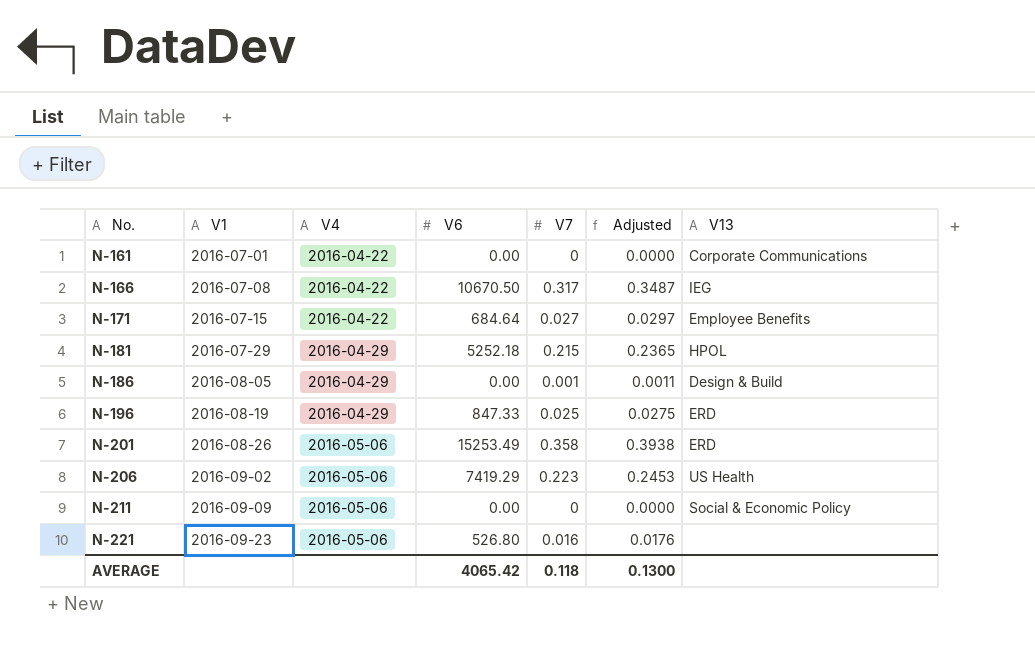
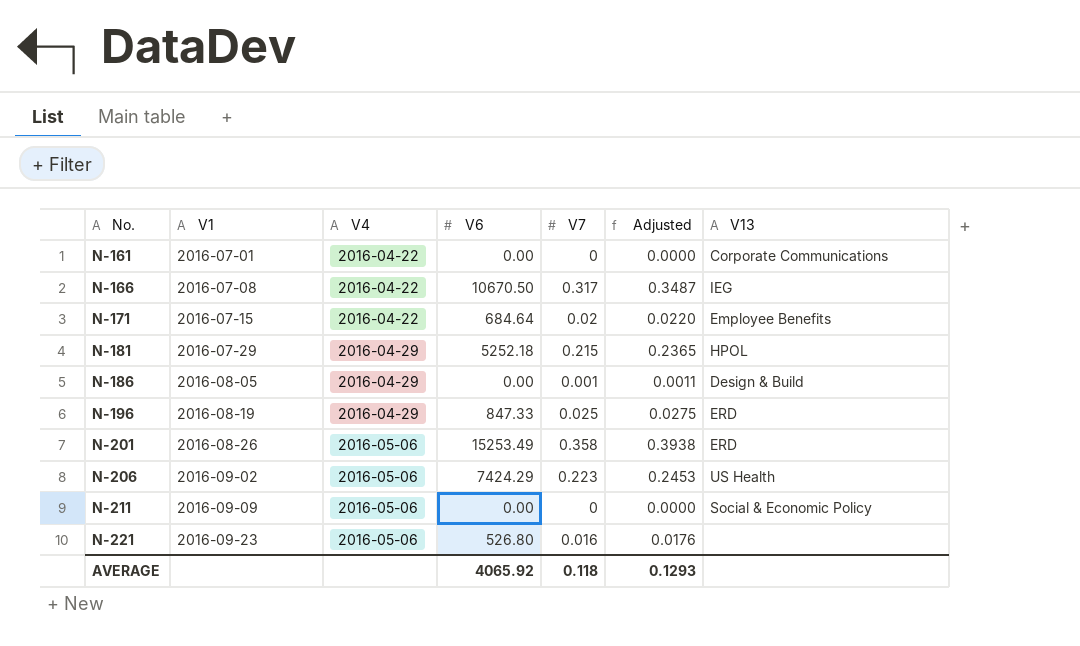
N-171 | V7: 0.027 -> 0.02
N-171 | Adjusted: 0.0297 -> 0.0220
N-206 | V6: 7419.29 -> 7424.29
AVERAGE | V6: 4065.42 -> 4065.92
AVERAGE | Adjusted: 0.1300 -> 0.1293

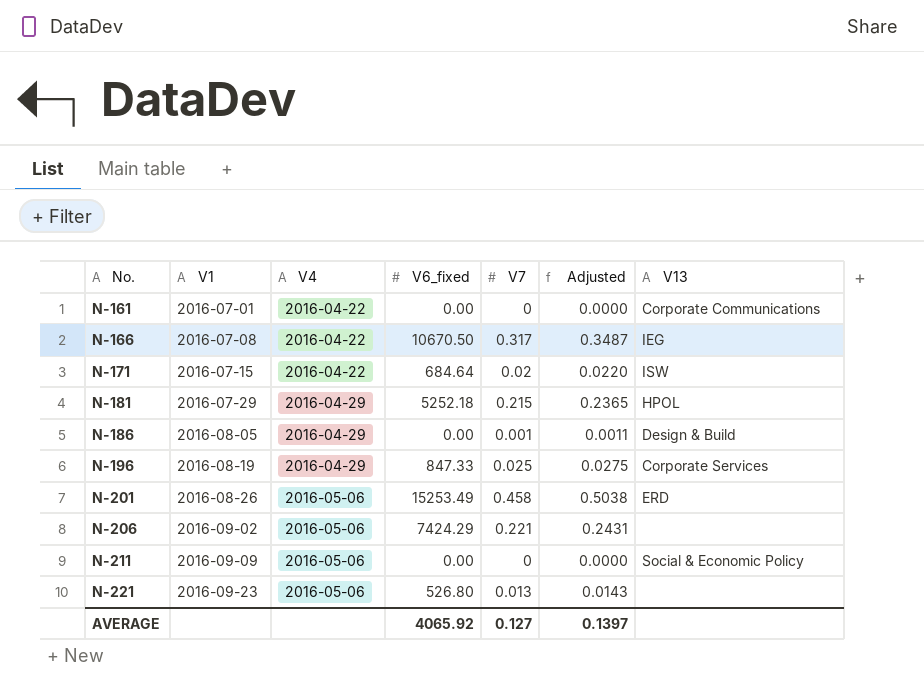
column name: V6 -> V6_fixed
N-171 | V13: Employee Benefits -> ISW
N-196 | V13: ERD -> Corporate Services
N-201 | V7: 0.358 -> 0.458
N-201 | Adjusted: 0.3938 -> 0.5038
N-206 | V7: 0.223 -> 0.221
N-206 | Adjusted: 0.2453 -> 0.2431
N-206 | V13: US Health -> none
N-221 | V7: 0.016 -> 0.013
N-221 | Adjusted: 0.0176 -> 0.0143
AVERAGE | V7: 0.118 -> 0.127
AVERAGE | Adjusted: 0.1293 -> 0.1397

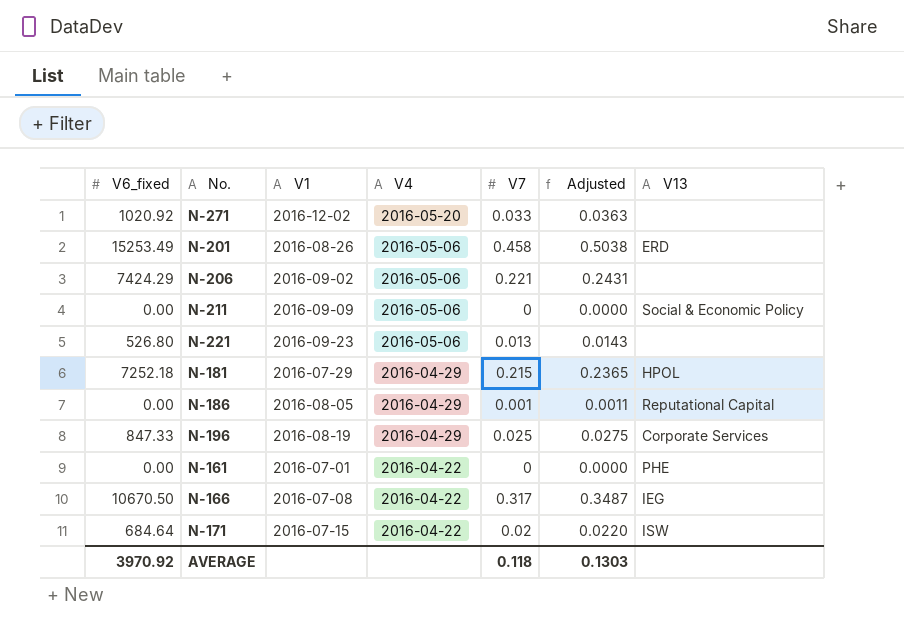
row order: No. ascending -> V4 descending
column V6_fixed | position: 4 -> 1
row N-271: none -> 1020.92 | 2016-12-02 | 2016-05-20 | 0.033 | 0.0363 | none
N-181 | V6_fixed: 5252.18 -> 7252.18
N-186 | V13: Design & Build -> Reputational Capital
N-161 | V13: Corporate Communications -> PHE
AVERAGE | V6_fixed: 4065.92 -> 3970.92
AVERAGE | V7: 0.127 -> 0.118
AVERAGE | Adjusted: 0.1397 -> 0.1303

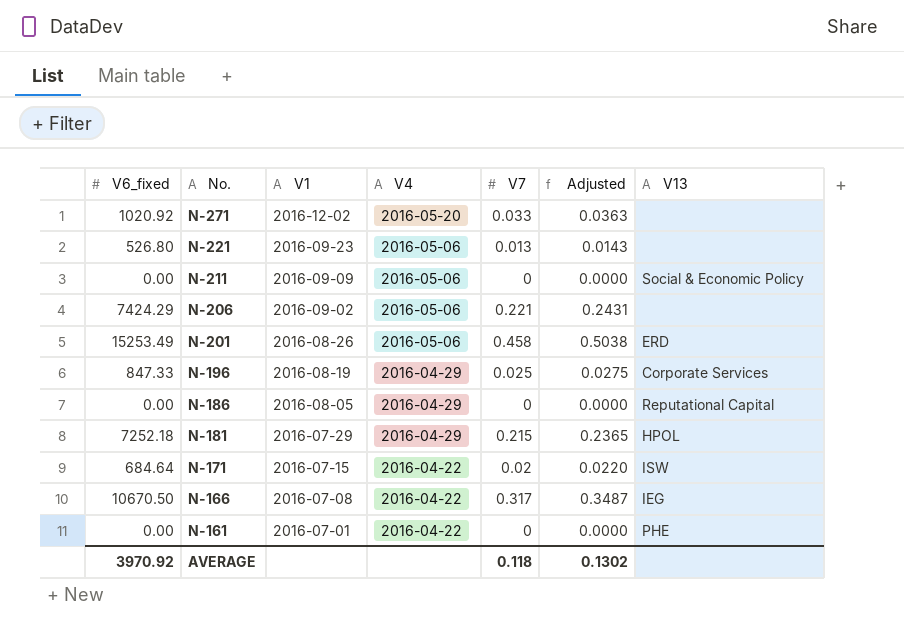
row order: V4 descending -> No. descending
N-186 | V7: 0.001 -> 0
N-186 | Adjusted: 0.0011 -> 0.0000
AVERAGE | Adjusted: 0.1303 -> 0.1302

